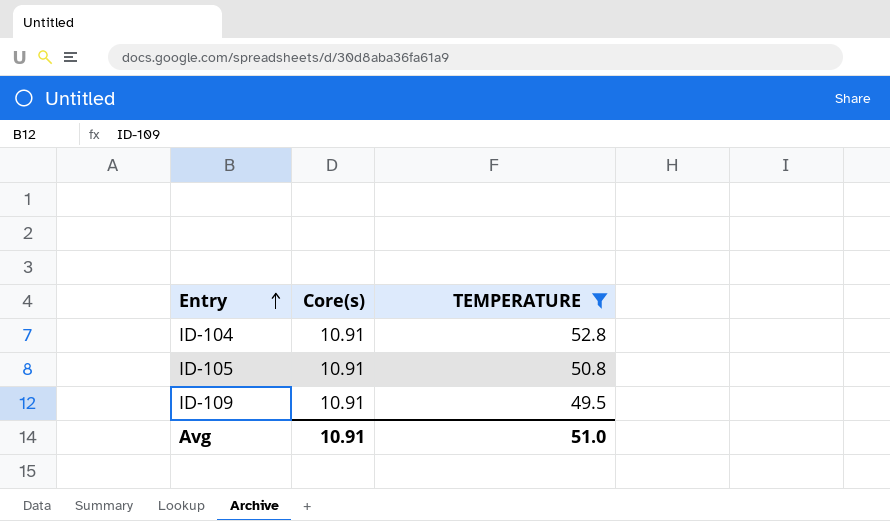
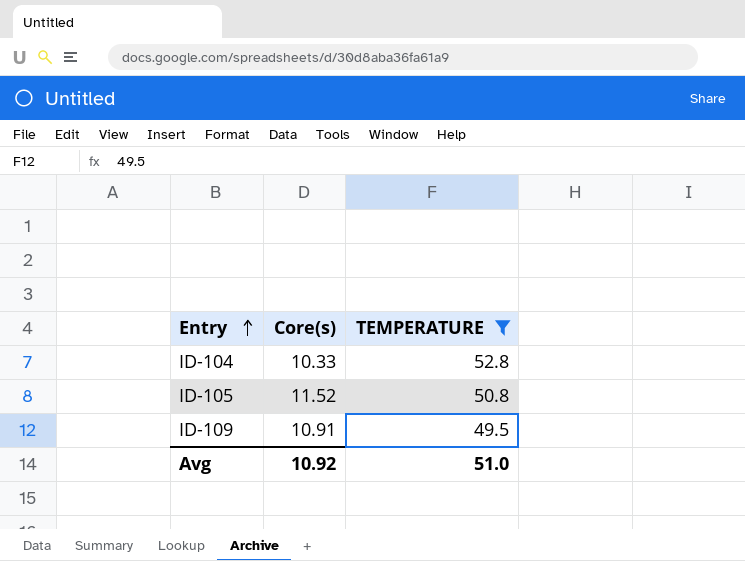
ID-104 | Core(s): 10.91 -> 10.33
ID-105 | Core(s): 10.91 -> 11.52
Avg | Core(s): 10.91 -> 10.92

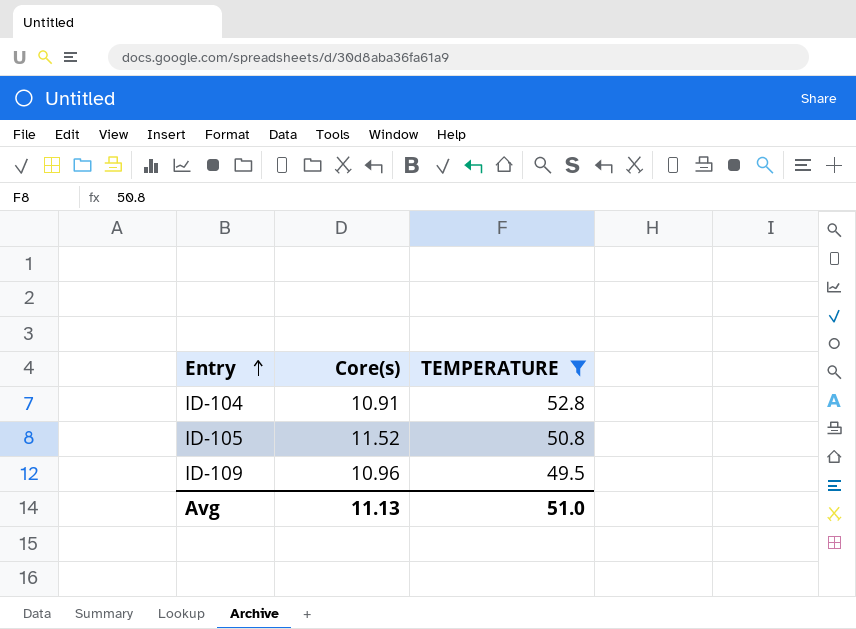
ID-104 | Core(s): 10.33 -> 10.91
ID-109 | Core(s): 10.91 -> 10.96
Avg | Core(s): 10.92 -> 11.13

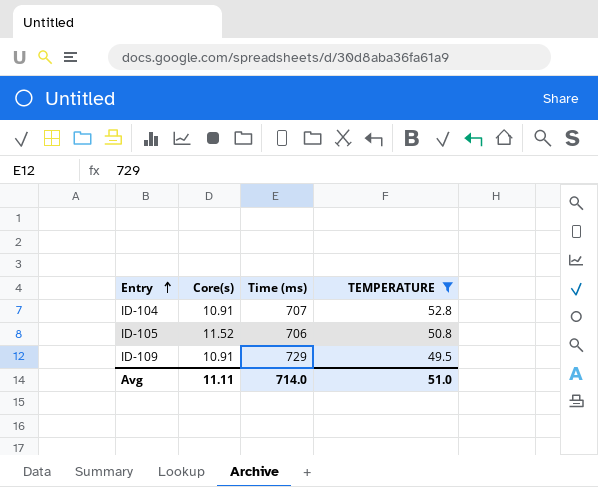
column Time (ms) | position: none -> 3
ID-109 | Core(s): 10.96 -> 10.91
Avg | Core(s): 11.13 -> 11.11

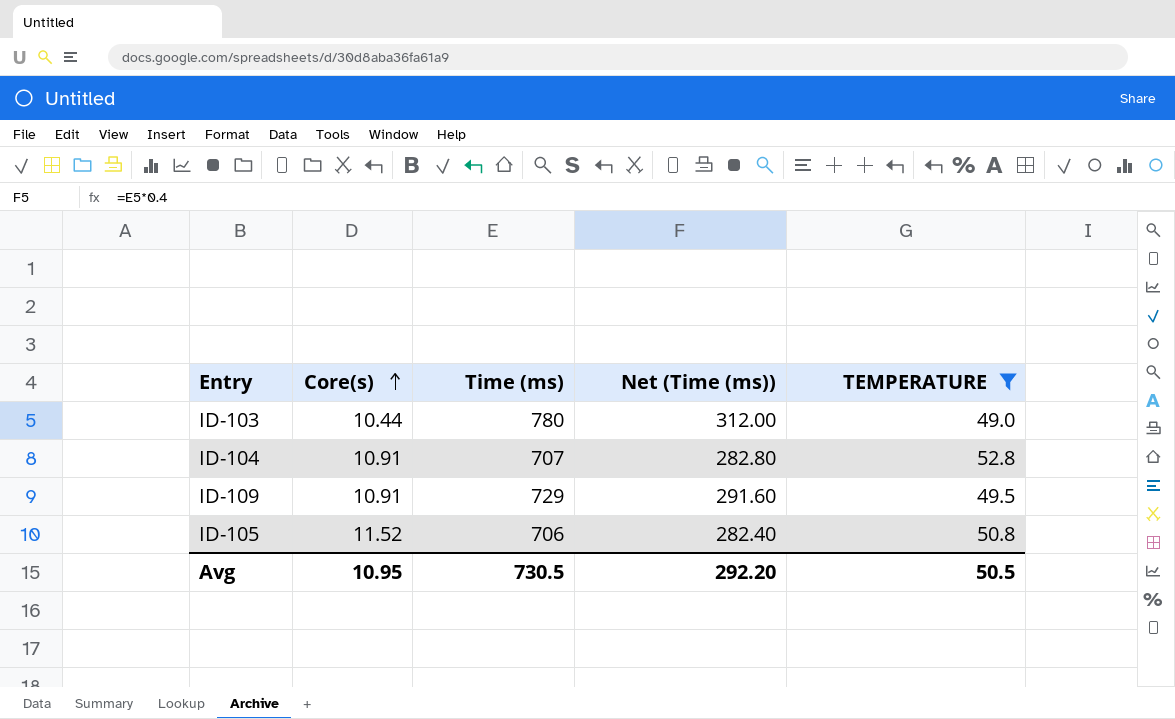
row order: Entry ascending -> Core(s) ascending
column Net (Time (ms)) | formula: none -> [Time (ms)] * 0.4
row ID-103: none -> 10.44 | 780 | 312.00 | 49.0
Avg | Core(s): 11.11 -> 10.95
Avg | Time (ms): 714.0 -> 730.5
Avg | TEMPERATURE: 51.0 -> 50.5

